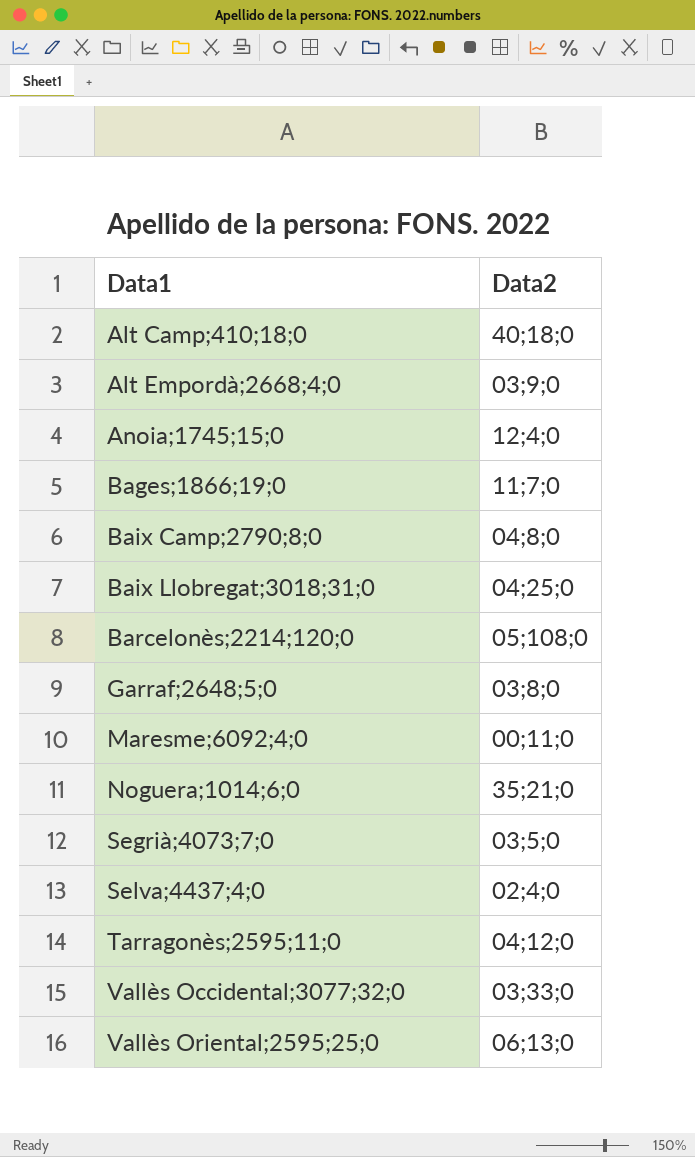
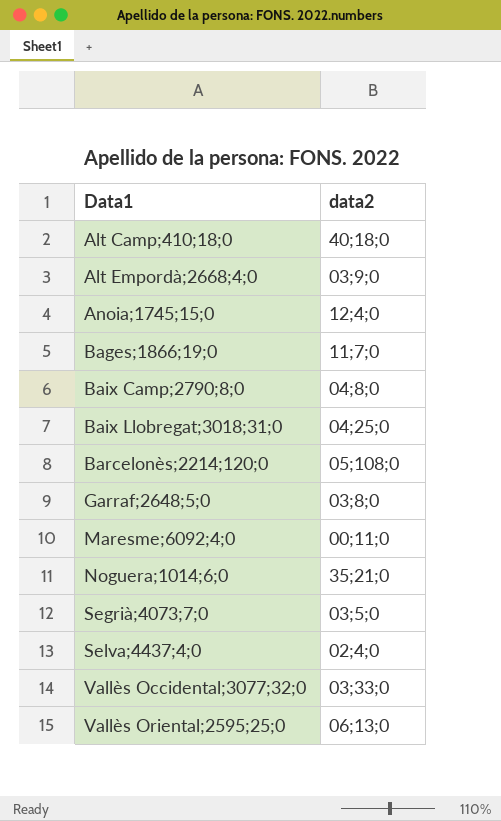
column name: Data2 -> data2
row Tarragonès;2595;11;0: 04;12;0 -> none

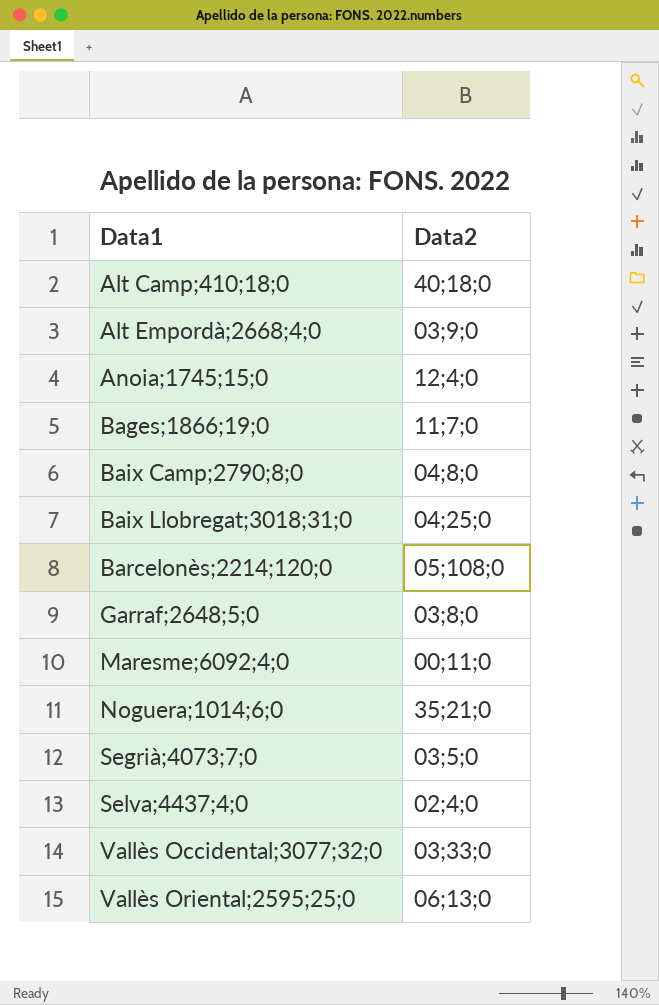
column name: data2 -> Data2

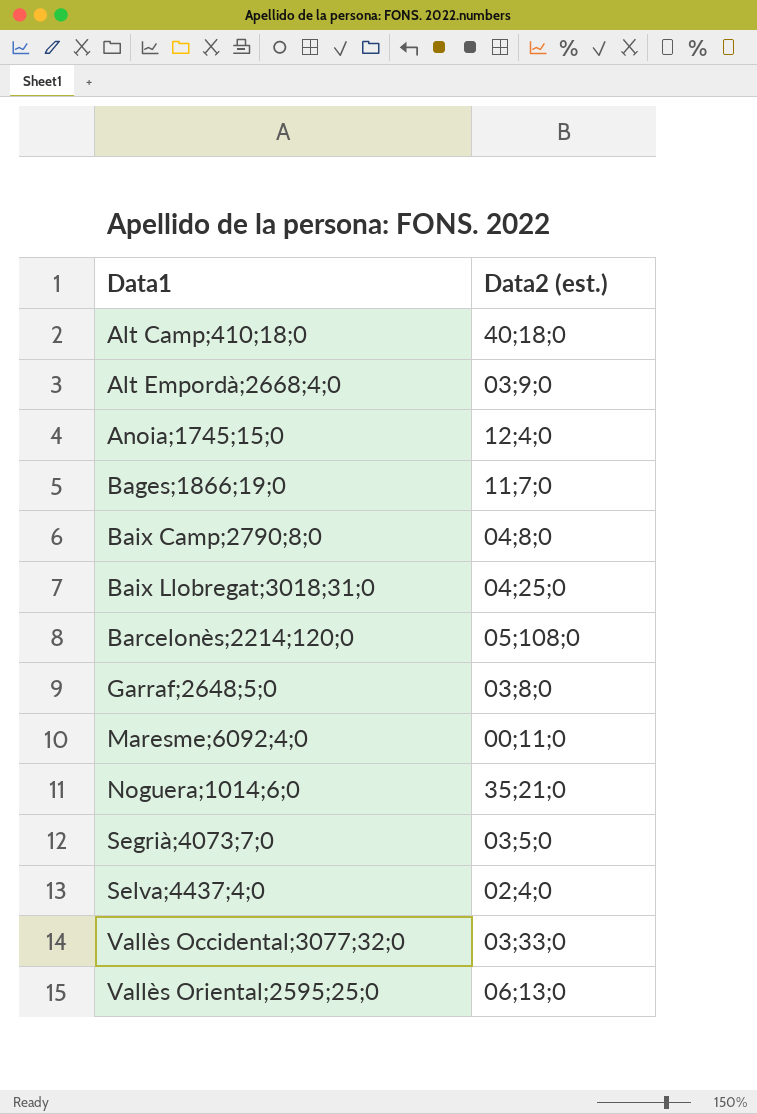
column name: Data2 -> Data2 (est.)

